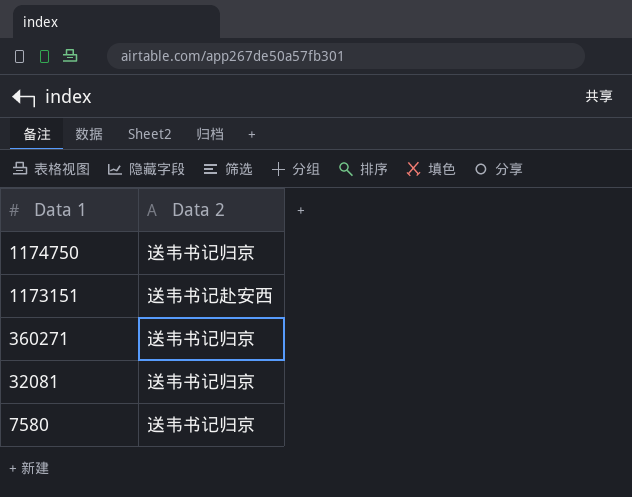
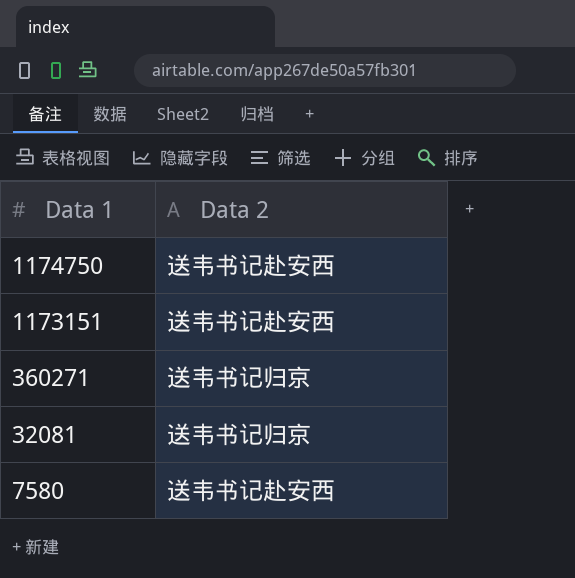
1174750 | Data 2: 送韦书记归京 -> 送韦书记赴安西
7580 | Data 2: 送韦书记归京 -> 送韦书记赴安西

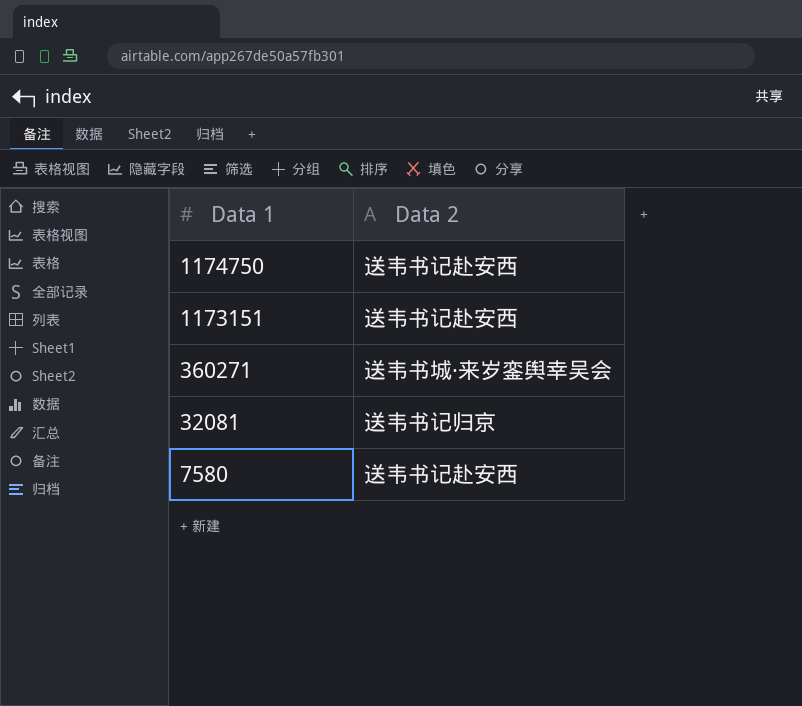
360271 | Data 2: 送韦书记归京 -> 送韦书城·来岁銮舆幸吴会

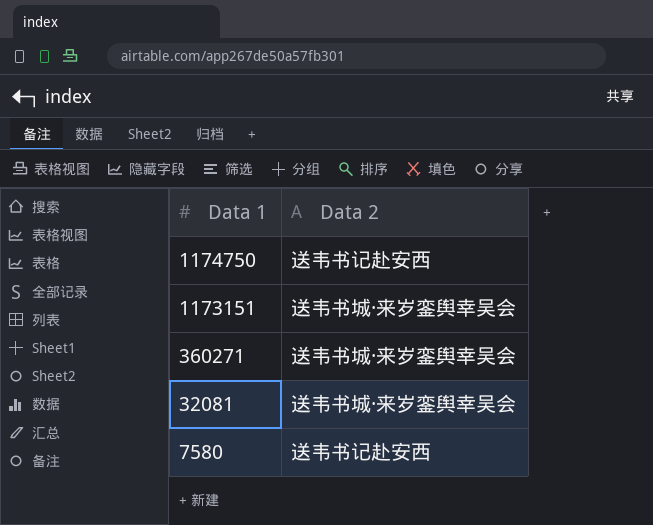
1173151 | Data 2: 送韦书记赴安西 -> 送韦书城·来岁銮舆幸吴会
32081 | Data 2: 送韦书记归京 -> 送韦书城·来岁銮舆幸吴会

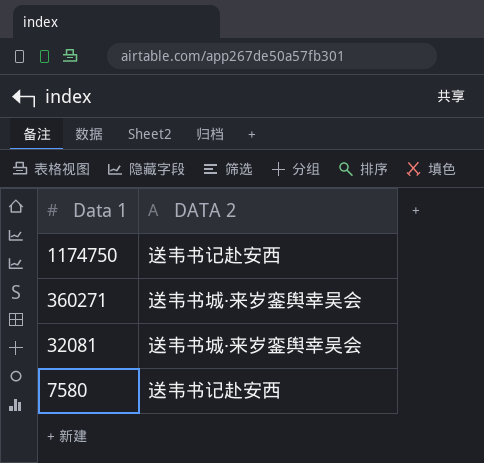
column name: Data 2 -> DATA 2
row 1173151: 送韦书城·来岁銮舆幸吴会 -> none

